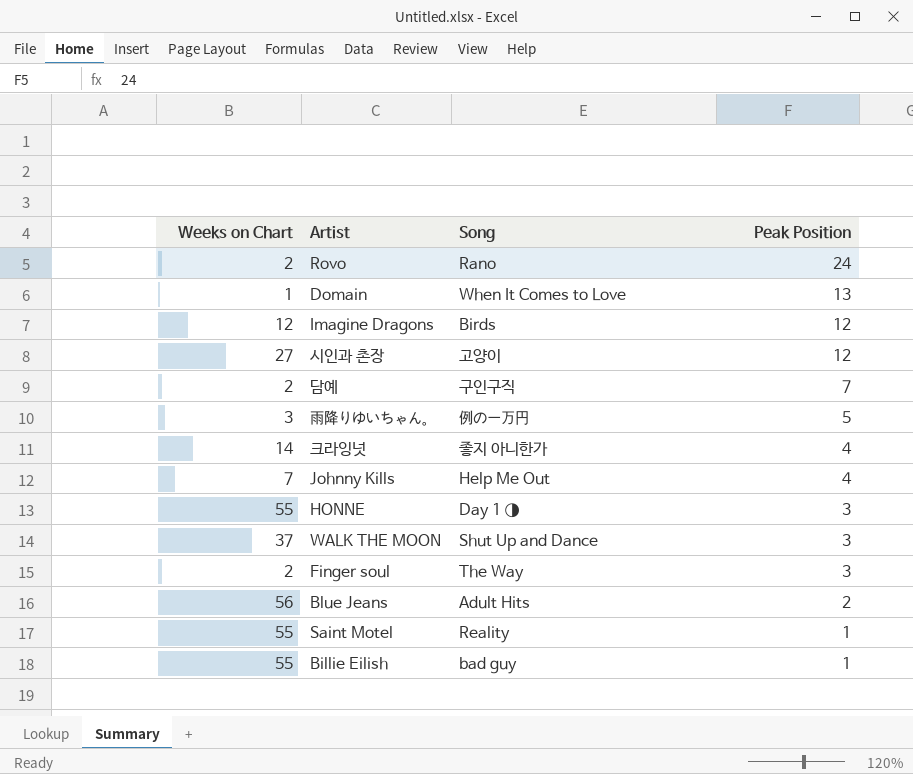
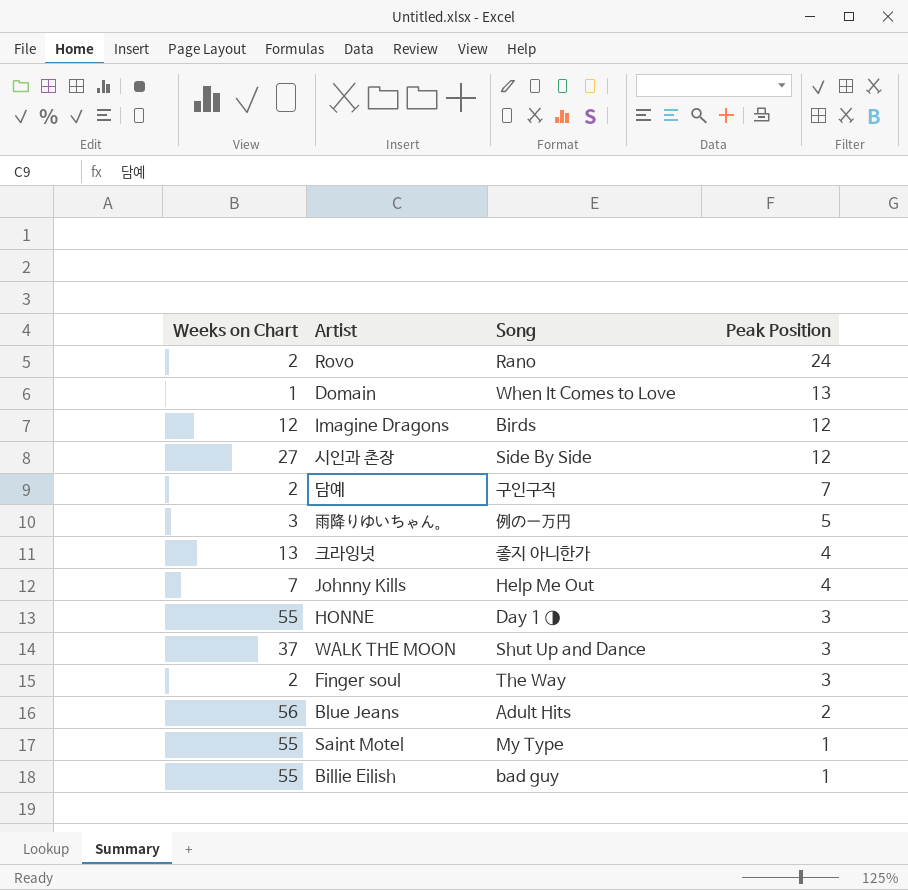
시인과 촌장 | Song: 고양이 -> Side By Side
크라잉넛 | Weeks on Chart: 14 -> 13
Saint Motel | Song: Reality -> My Type

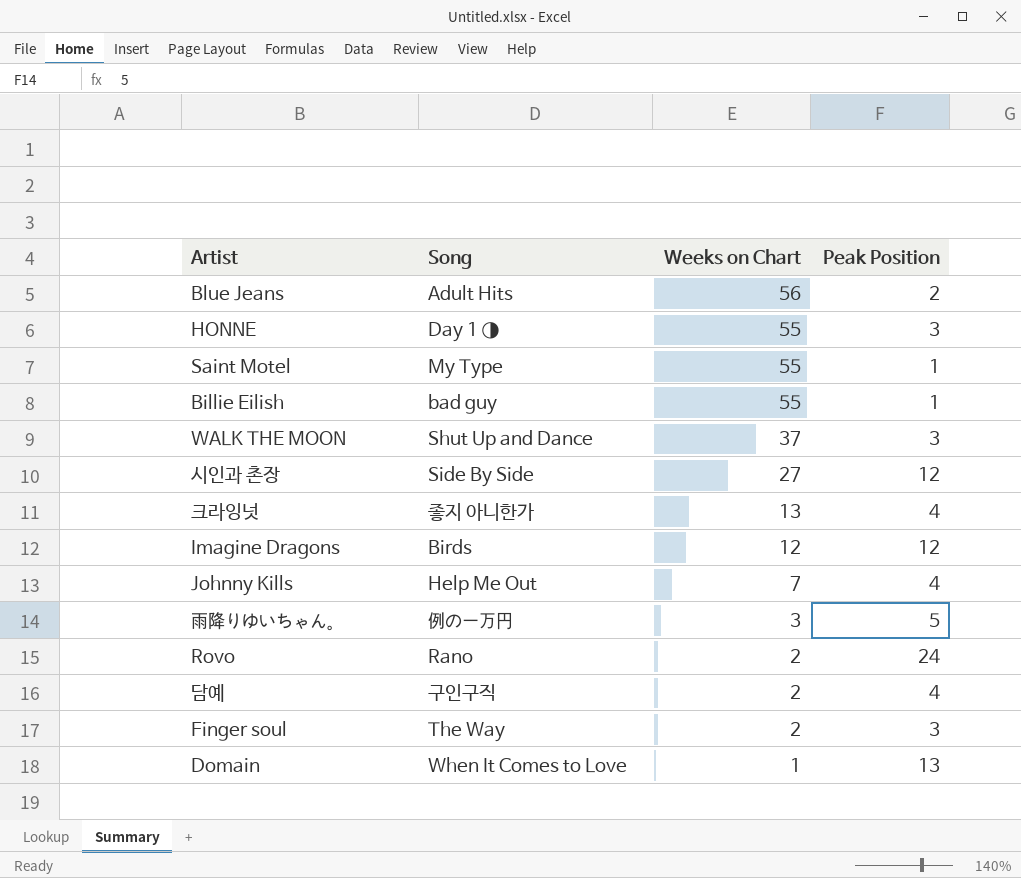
row order: Peak Position descending -> Weeks on Chart descending
column Weeks on Chart | position: 1 -> 3
담예 | Peak Position: 7 -> 4

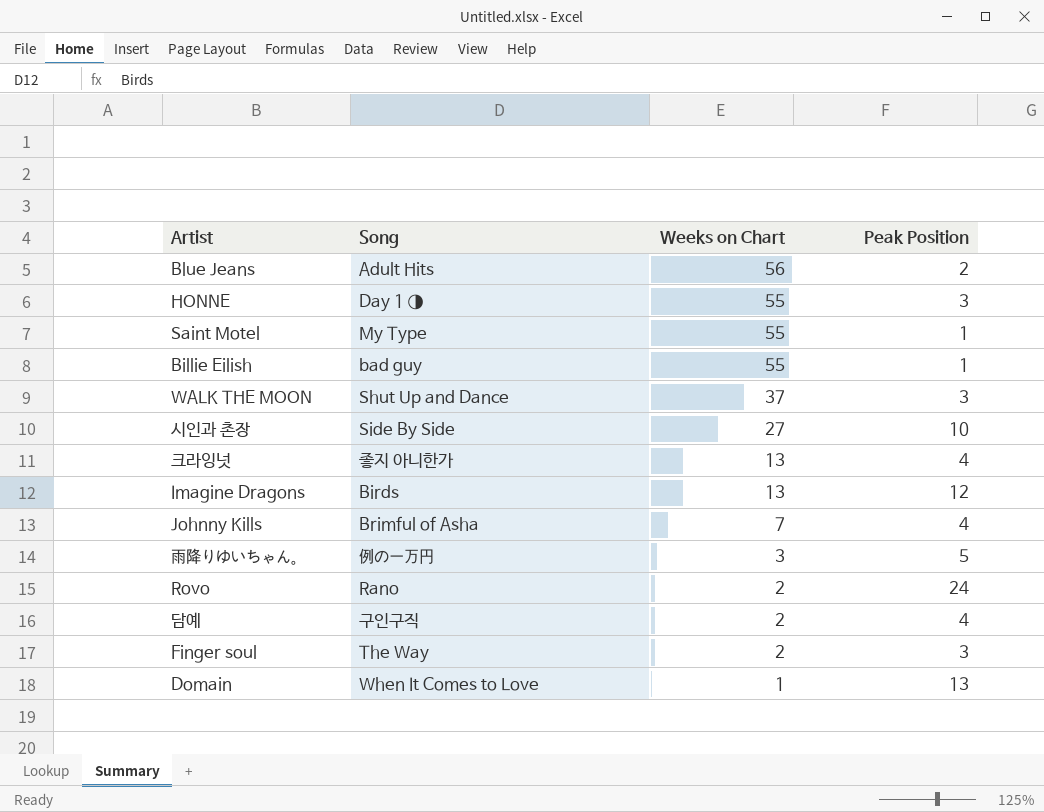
시인과 촌장 | Peak Position: 12 -> 10
Imagine Dragons | Weeks on Chart: 12 -> 13
Johnny Kills | Song: Help Me Out -> Brimful of Asha

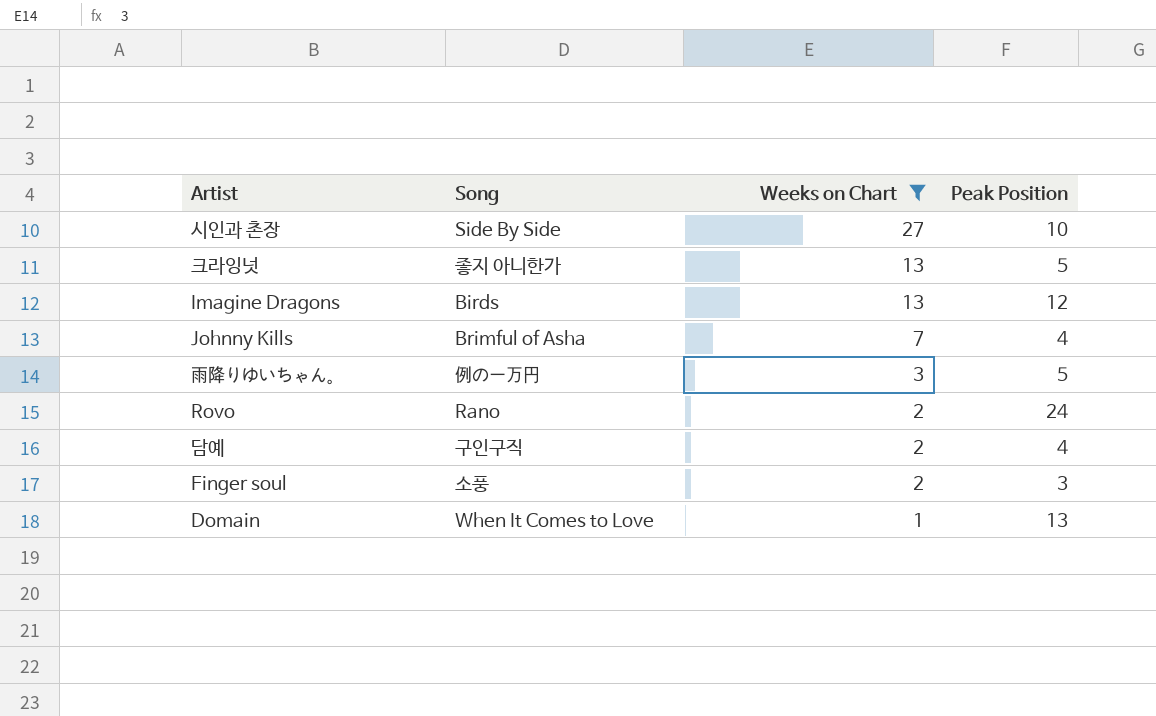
filter: none -> Weeks on Chart <= 27
크라잉넛 | Peak Position: 4 -> 5
Finger soul | Song: The Way -> 소풍

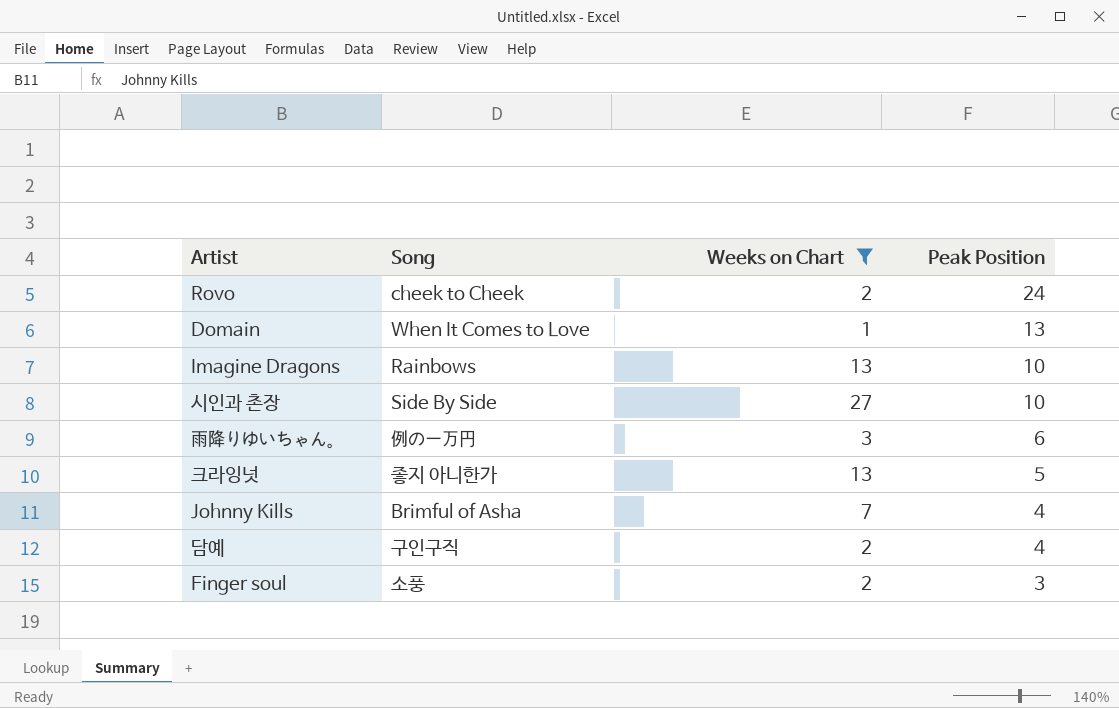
row order: Weeks on Chart descending -> Peak Position descending
Rovo | Song: Rano -> cheek to Cheek
Imagine Dragons | Song: Birds -> Rainbows
Imagine Dragons | Peak Position: 12 -> 10
雨降りゆいちゃん。 | Peak Position: 5 -> 6

